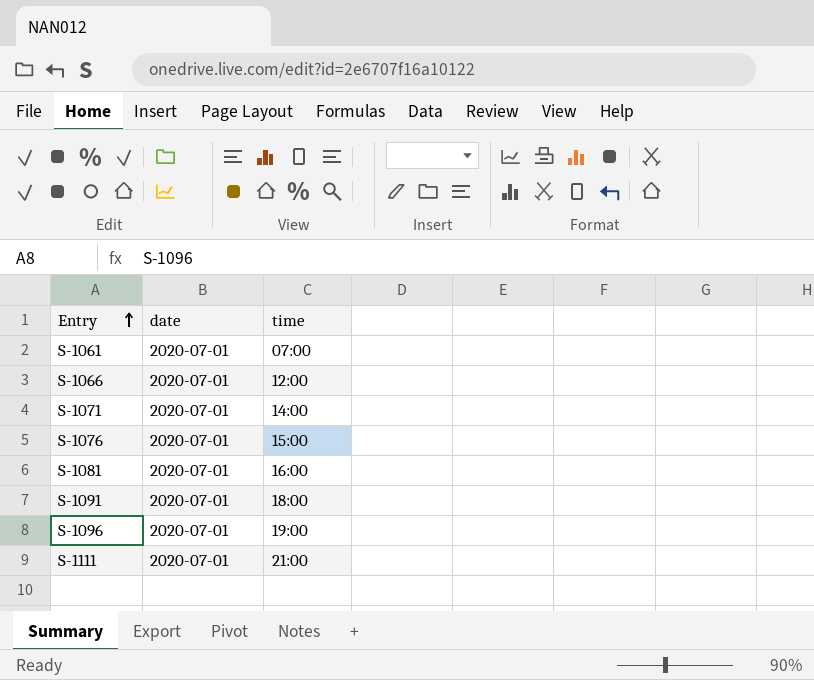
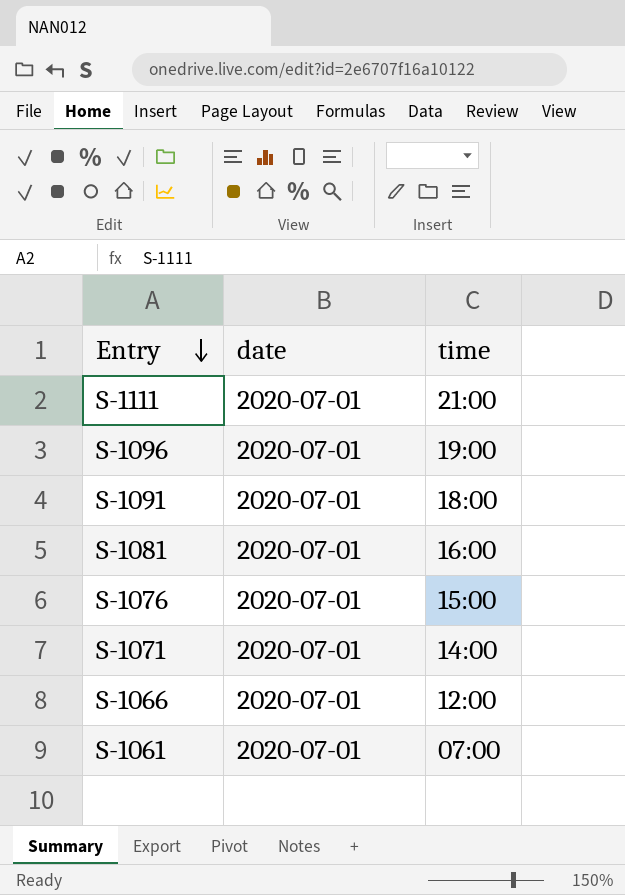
row order: Entry ascending -> Entry descending

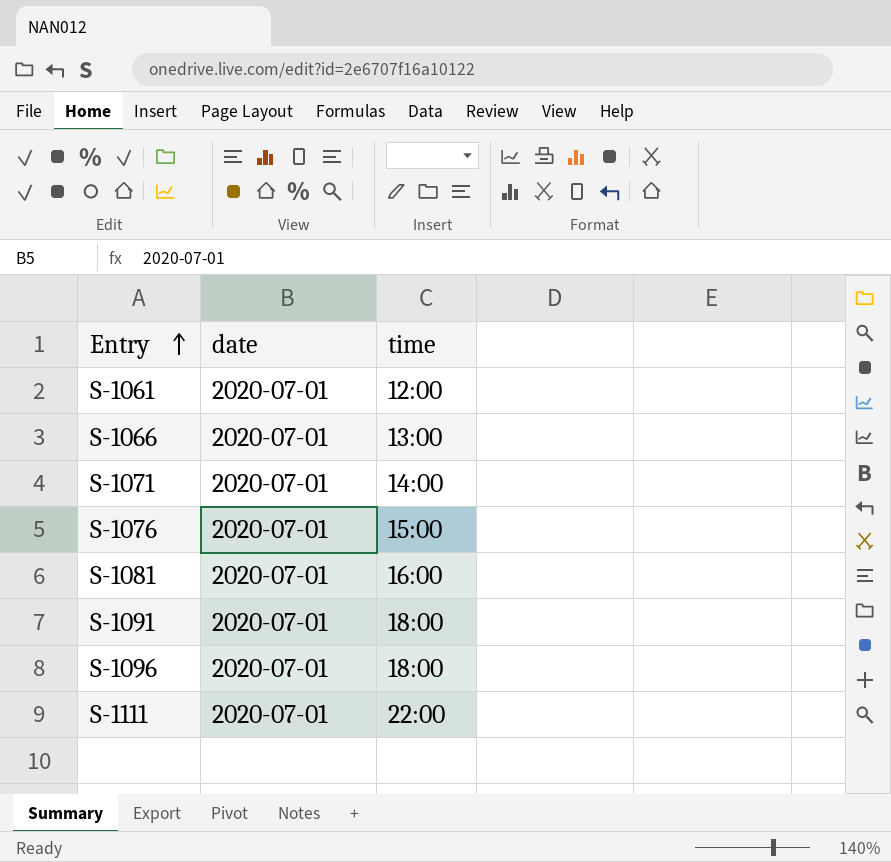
row order: Entry descending -> Entry ascending
S-1061 | time: 07:00 -> 12:00
S-1066 | time: 12:00 -> 13:00
S-1096 | time: 19:00 -> 18:00
S-1111 | time: 21:00 -> 22:00

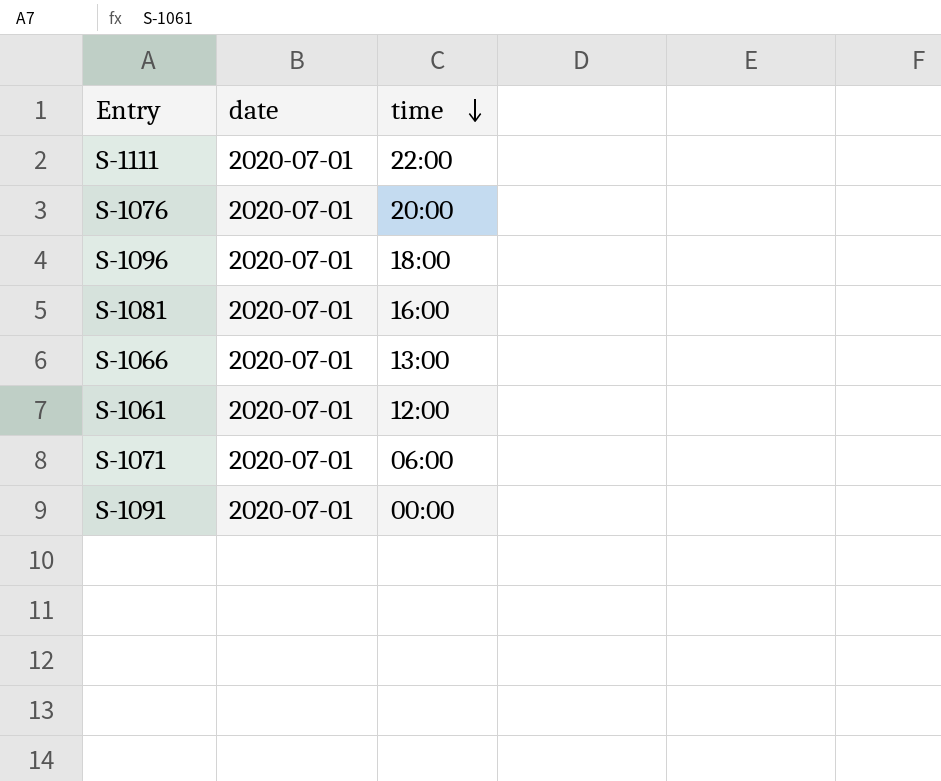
row order: Entry ascending -> time descending
S-1076 | time: 15:00 -> 20:00
S-1071 | time: 14:00 -> 06:00
S-1091 | time: 18:00 -> 00:00

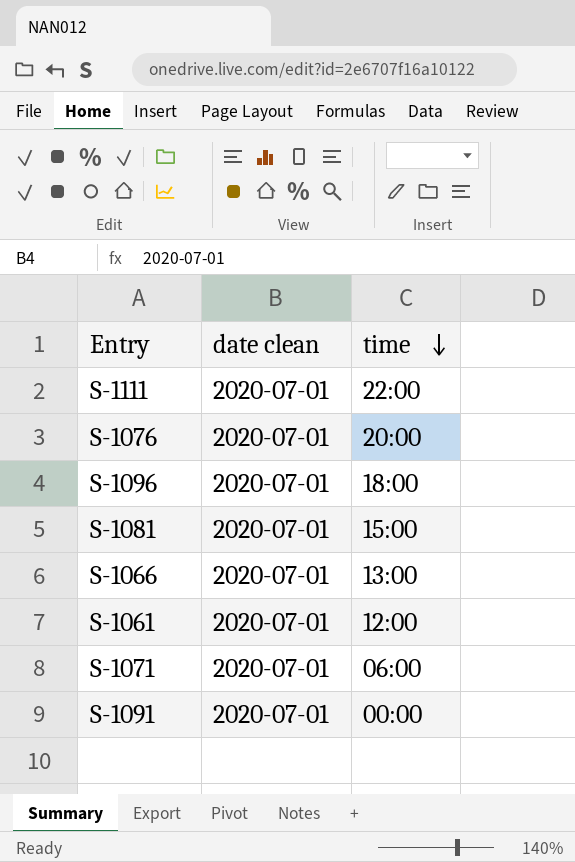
column name: date -> date clean
S-1081 | time: 16:00 -> 15:00

